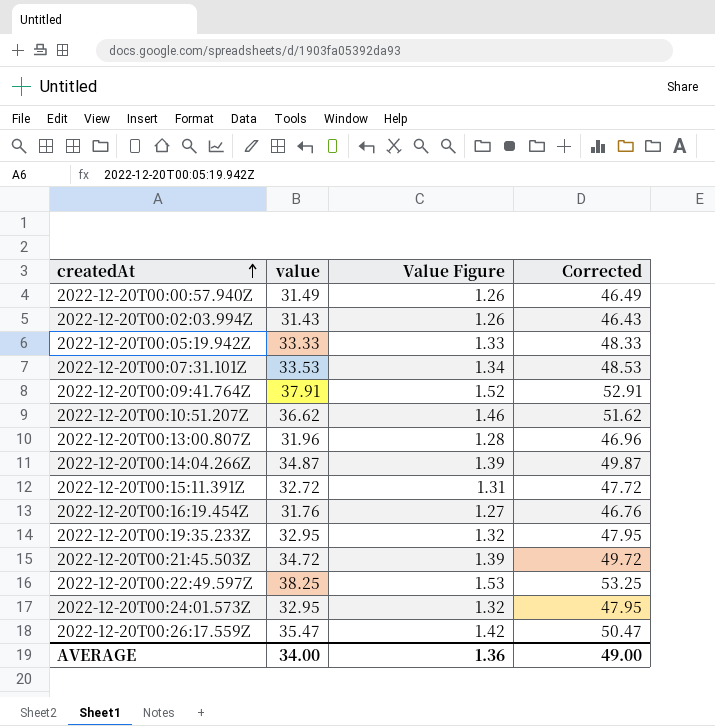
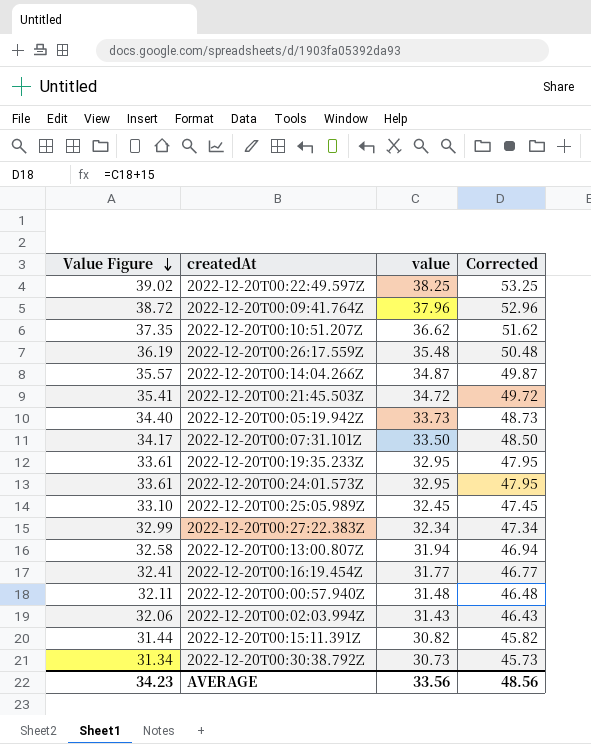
row order: createdAt ascending -> Value Figure descending
column Value Figure | formula: [value] * 0.04 -> [value] * 1.02
column Value Figure | position: 3 -> 1
2022-12-20T00:09:41.764Z | value: 37.91 -> 37.96
2022-12-20T00:09:41.764Z | Corrected: 52.91 -> 52.96
2022-12-20T00:26:17.559Z | value: 35.47 -> 35.48
2022-12-20T00:26:17.559Z | Corrected: 50.47 -> 50.48
2022-12-20T00:05:19.942Z | value: 33.33 -> 33.73
2022-12-20T00:05:19.942Z | Corrected: 48.33 -> 48.73
2022-12-20T00:07:31.101Z | value: 33.53 -> 33.50
2022-12-20T00:07:31.101Z | Corrected: 48.53 -> 48.50
row 2022-12-20T00:25:05.989Z: none -> 33.10 | 32.45 | 47.45
row 2022-12-20T00:27:22.383Z: none -> 32.99 | 32.34 | 47.34
2022-12-20T00:13:00.807Z | value: 31.96 -> 31.94
2022-12-20T00:13:00.807Z | Corrected: 46.96 -> 46.94
2022-12-20T00:16:19.454Z | value: 31.76 -> 31.77
2022-12-20T00:16:19.454Z | Corrected: 46.76 -> 46.77
2022-12-20T00:00:57.940Z | value: 31.49 -> 31.48
2022-12-20T00:00:57.940Z | Corrected: 46.49 -> 46.48
2022-12-20T00:15:11.391Z | value: 32.72 -> 30.82
2022-12-20T00:15:11.391Z | Corrected: 47.72 -> 45.82
row 2022-12-20T00:30:38.792Z: none -> 31.34 | 30.73 | 45.73
AVERAGE | Value Figure: 1.36 -> 34.23
AVERAGE | value: 34.00 -> 33.56
AVERAGE | Corrected: 49.00 -> 48.56

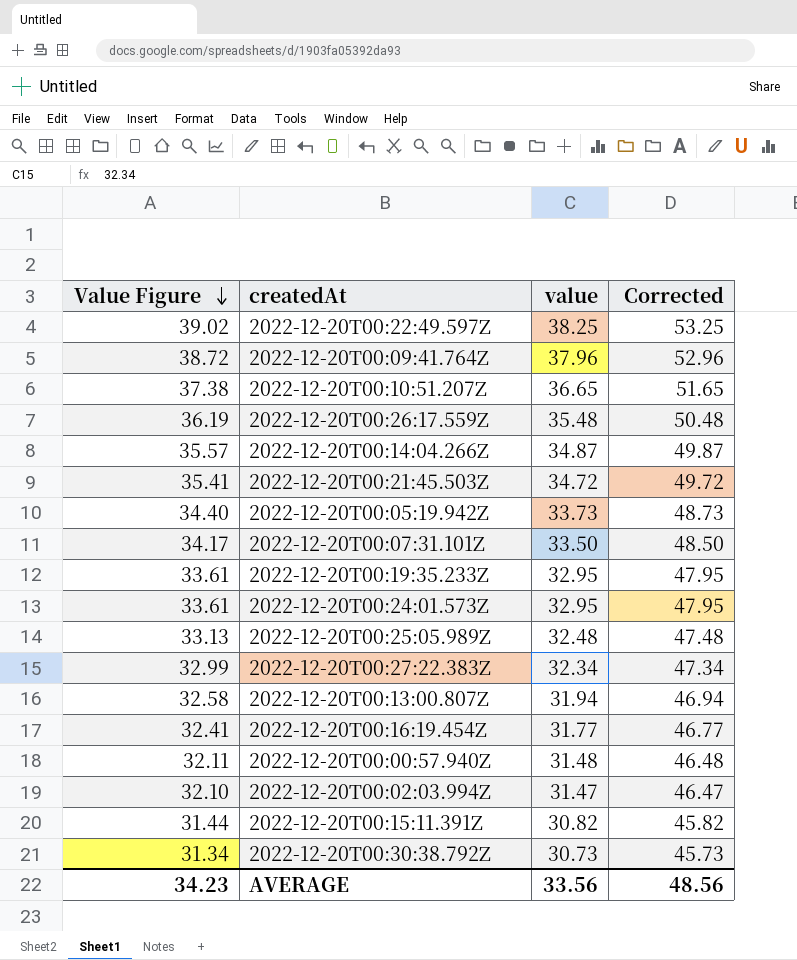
2022-12-20T00:10:51.207Z | Value Figure: 37.35 -> 37.38
2022-12-20T00:10:51.207Z | value: 36.62 -> 36.65
2022-12-20T00:10:51.207Z | Corrected: 51.62 -> 51.65
2022-12-20T00:25:05.989Z | Value Figure: 33.10 -> 33.13
2022-12-20T00:25:05.989Z | value: 32.45 -> 32.48
2022-12-20T00:25:05.989Z | Corrected: 47.45 -> 47.48
2022-12-20T00:02:03.994Z | Value Figure: 32.06 -> 32.10
2022-12-20T00:02:03.994Z | value: 31.43 -> 31.47
2022-12-20T00:02:03.994Z | Corrected: 46.43 -> 46.47

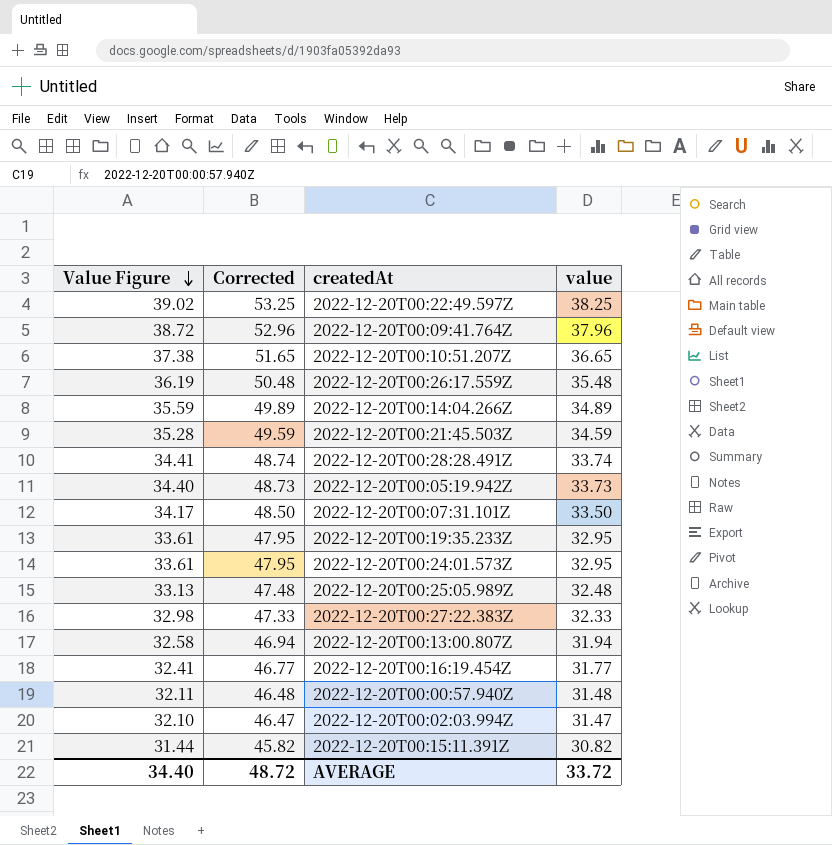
column Corrected | position: 4 -> 2
row 2022-12-20T00:30:38.792Z: 31.34 | 30.73 | 45.73 -> none
2022-12-20T00:14:04.266Z | Value Figure: 35.57 -> 35.59
2022-12-20T00:14:04.266Z | Corrected: 49.87 -> 49.89
2022-12-20T00:14:04.266Z | value: 34.87 -> 34.89
2022-12-20T00:21:45.503Z | Value Figure: 35.41 -> 35.28
2022-12-20T00:21:45.503Z | Corrected: 49.72 -> 49.59
2022-12-20T00:21:45.503Z | value: 34.72 -> 34.59
row 2022-12-20T00:28:28.491Z: none -> 34.41 | 48.74 | 33.74
2022-12-20T00:27:22.383Z | Value Figure: 32.99 -> 32.98
2022-12-20T00:27:22.383Z | Corrected: 47.34 -> 47.33
2022-12-20T00:27:22.383Z | value: 32.34 -> 32.33
AVERAGE | Value Figure: 34.23 -> 34.40
AVERAGE | Corrected: 48.56 -> 48.72
AVERAGE | value: 33.56 -> 33.72

